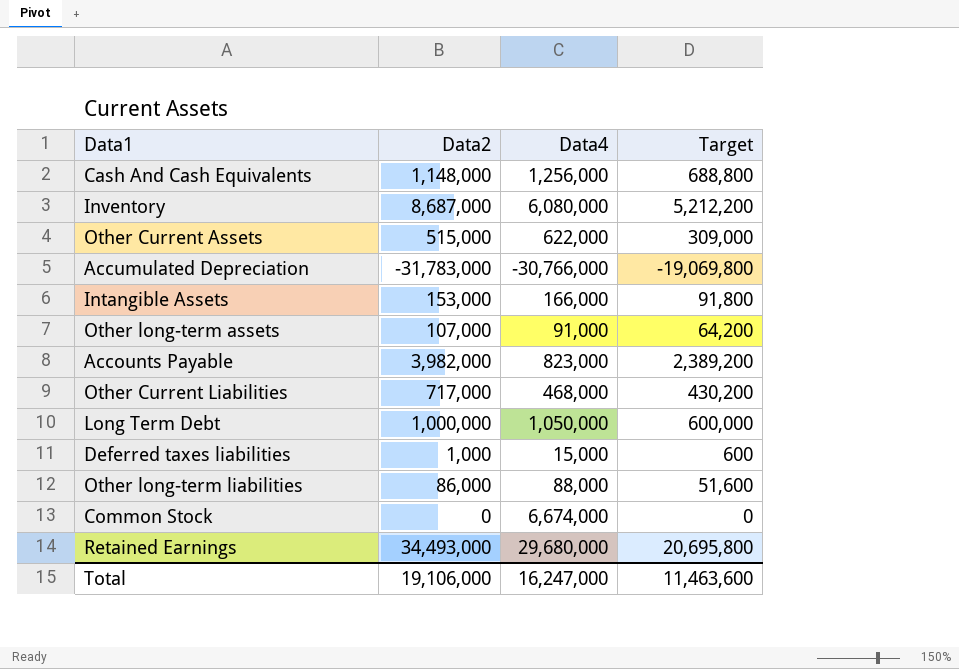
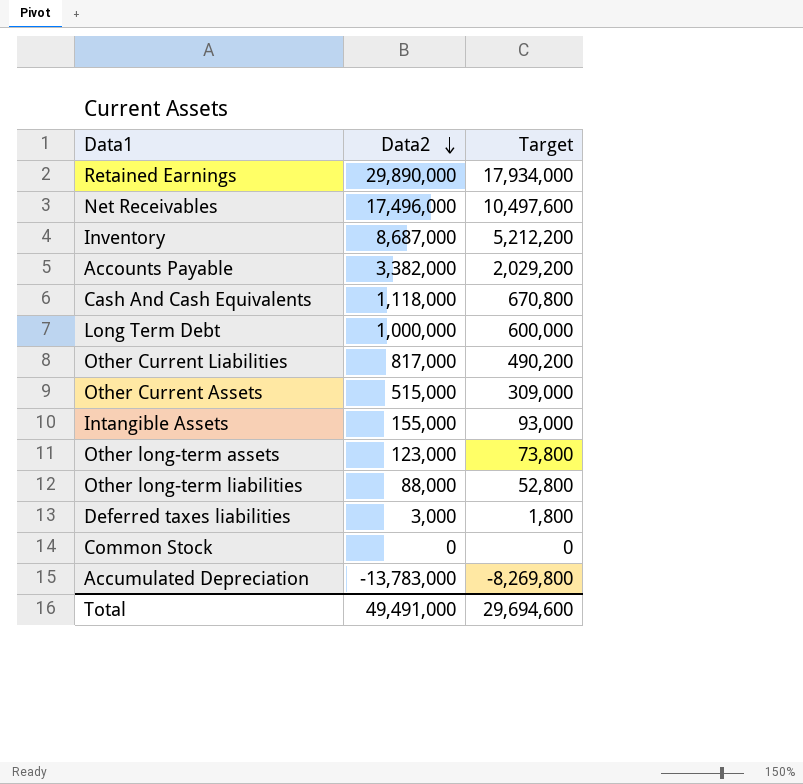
row order: none -> Data2 descending
column Data4 | position: 3 -> none
Retained Earnings | Data2: 34,493,000 -> 29,890,000
Retained Earnings | Target: 20,695,800 -> 17,934,000
row Net Receivables: none -> 17,496,000 | 10,497,600
Accounts Payable | Data2: 3,982,000 -> 3,382,000
Accounts Payable | Target: 2,389,200 -> 2,029,200
Cash And Cash Equivalents | Data2: 1,148,000 -> 1,118,000
Cash And Cash Equivalents | Target: 688,800 -> 670,800
Other Current Liabilities | Data2: 717,000 -> 817,000
Other Current Liabilities | Target: 430,200 -> 490,200
Intangible Assets | Data2: 153,000 -> 155,000
Intangible Assets | Target: 91,800 -> 93,000
Other long-term assets | Data2: 107,000 -> 123,000
Other long-term assets | Target: 64,200 -> 73,800
Other long-term liabilities | Data2: 86,000 -> 88,000
Other long-term liabilities | Target: 51,600 -> 52,800
Deferred taxes liabilities | Data2: 1,000 -> 3,000
Deferred taxes liabilities | Target: 600 -> 1,800
Accumulated Depreciation | Data2: -31,783,000 -> -13,783,000
Accumulated Depreciation | Target: -19,069,800 -> -8,269,800
Total | Data2: 19,106,000 -> 49,491,000
Total | Target: 11,463,600 -> 29,694,600

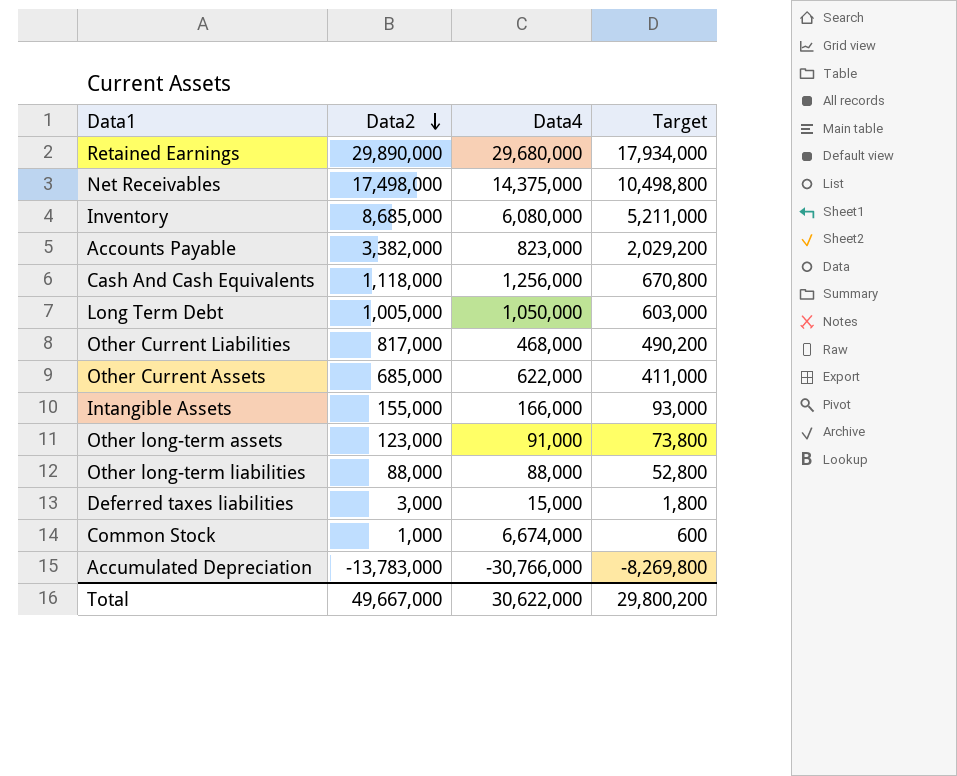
column Data4 | position: none -> 3
Net Receivables | Data2: 17,496,000 -> 17,498,000
Net Receivables | Target: 10,497,600 -> 10,498,800
Inventory | Data2: 8,687,000 -> 8,685,000
Inventory | Target: 5,212,200 -> 5,211,000
Long Term Debt | Data2: 1,000,000 -> 1,005,000
Long Term Debt | Target: 600,000 -> 603,000
Other Current Assets | Data2: 515,000 -> 685,000
Other Current Assets | Target: 309,000 -> 411,000
Common Stock | Data2: 0 -> 1,000
Common Stock | Target: 0 -> 600
Total | Data2: 49,491,000 -> 49,667,000
Total | Target: 29,694,600 -> 29,800,200

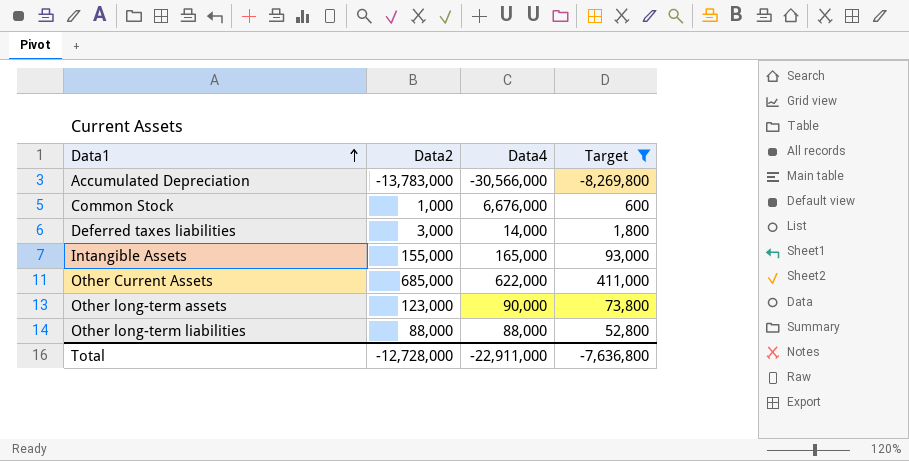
filter: none -> Target <= 411,000
row order: Data2 descending -> Data1 ascending
Accumulated Depreciation | Data4: -30,766,000 -> -30,566,000
Common Stock | Data4: 6,674,000 -> 6,676,000
Deferred taxes liabilities | Data4: 15,000 -> 14,000
Intangible Assets | Data4: 166,000 -> 165,000
Other long-term assets | Data4: 91,000 -> 90,000
Total | Data2: 49,667,000 -> -12,728,000
Total | Data4: 30,622,000 -> -22,911,000
Total | Target: 29,800,200 -> -7,636,800

